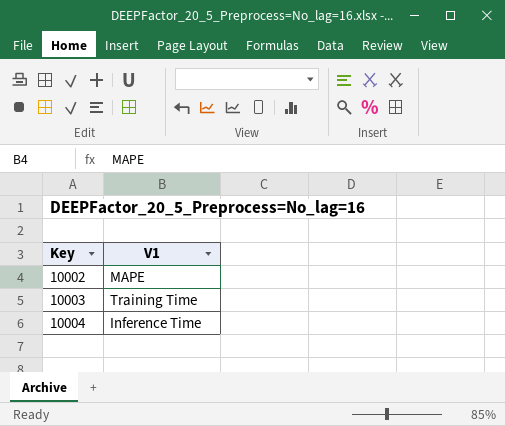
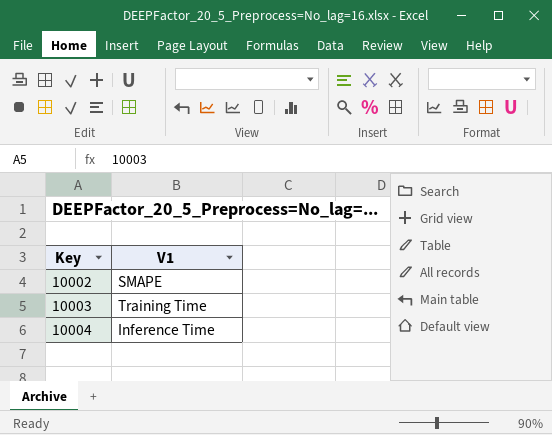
10002 | V1: MAPE -> SMAPE

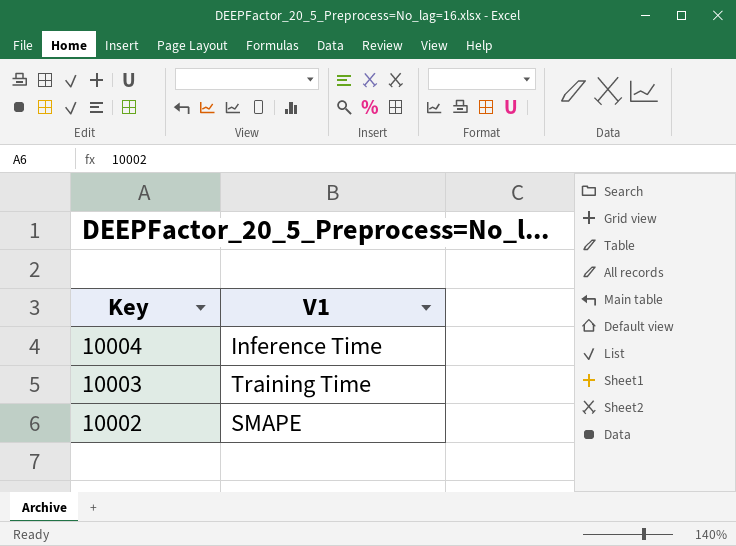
row order: Key ascending -> Key descending

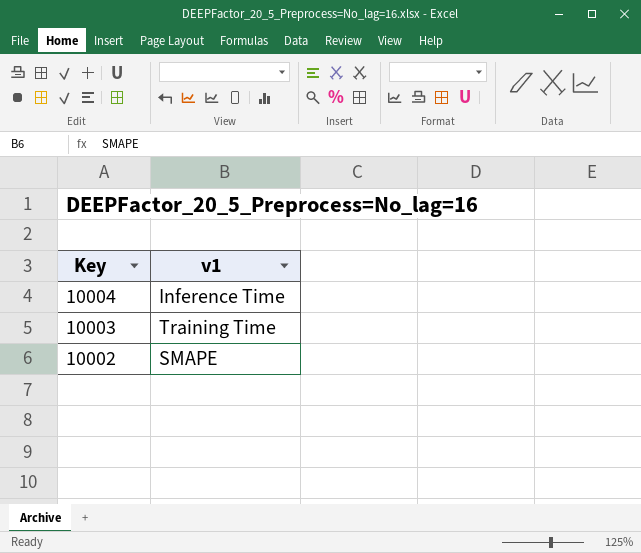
column name: V1 -> v1

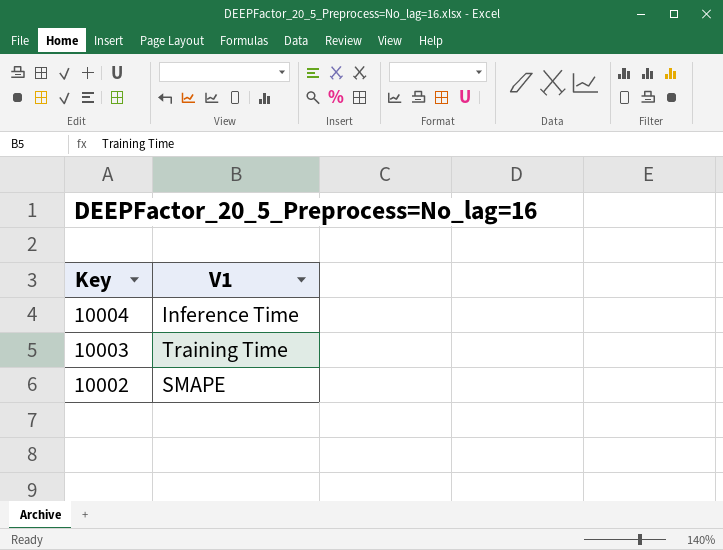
column name: v1 -> V1

